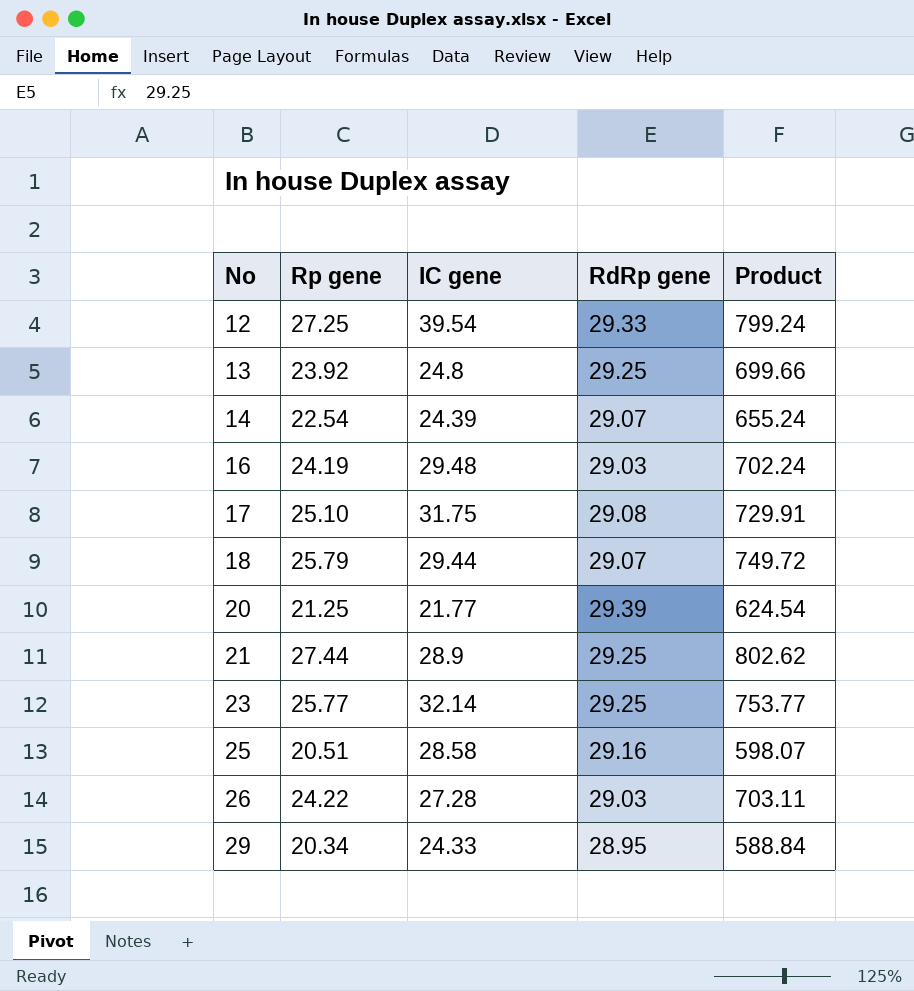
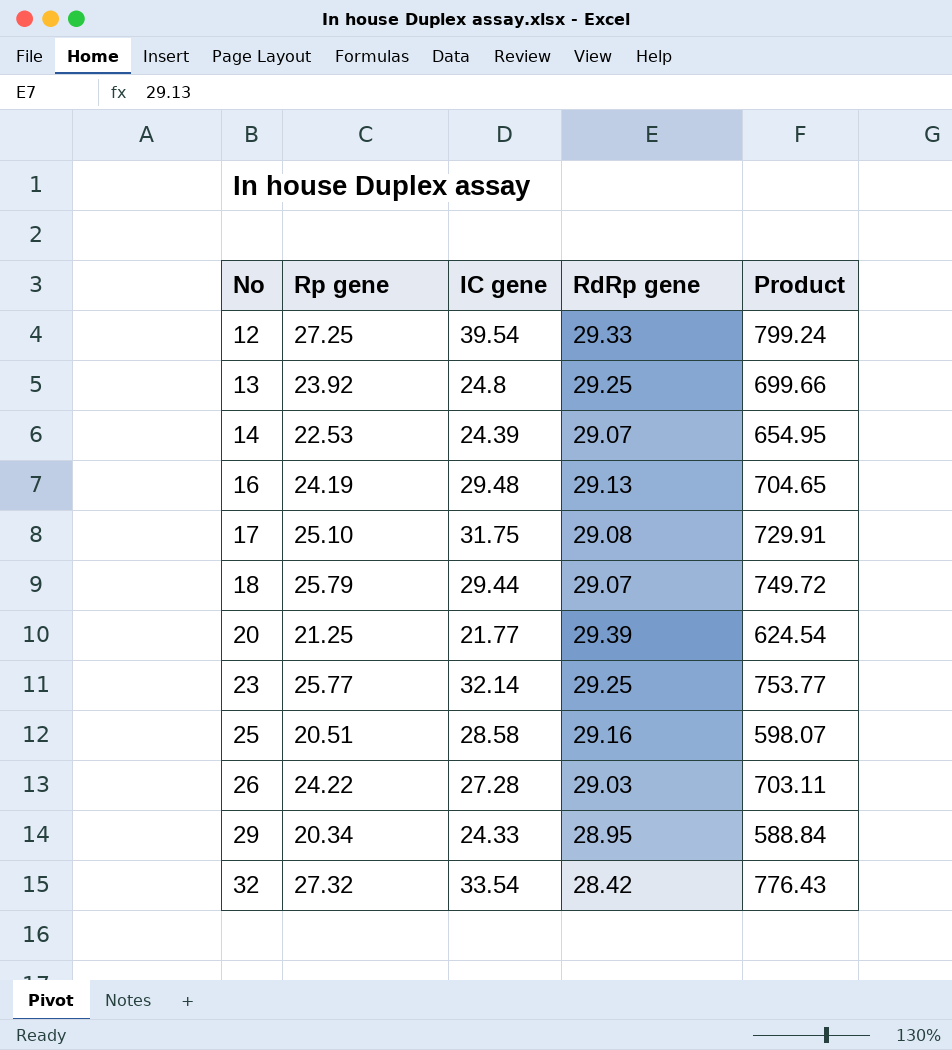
row 21: 27.44 | 28.9 | 29.25 | 802.62 -> none
14 | Rp gene: 22.54 -> 22.53
14 | Product: 655.24 -> 654.95
16 | RdRp gene: 29.03 -> 29.13
16 | Product: 702.24 -> 704.65
row 32: none -> 27.32 | 33.54 | 28.42 | 776.43

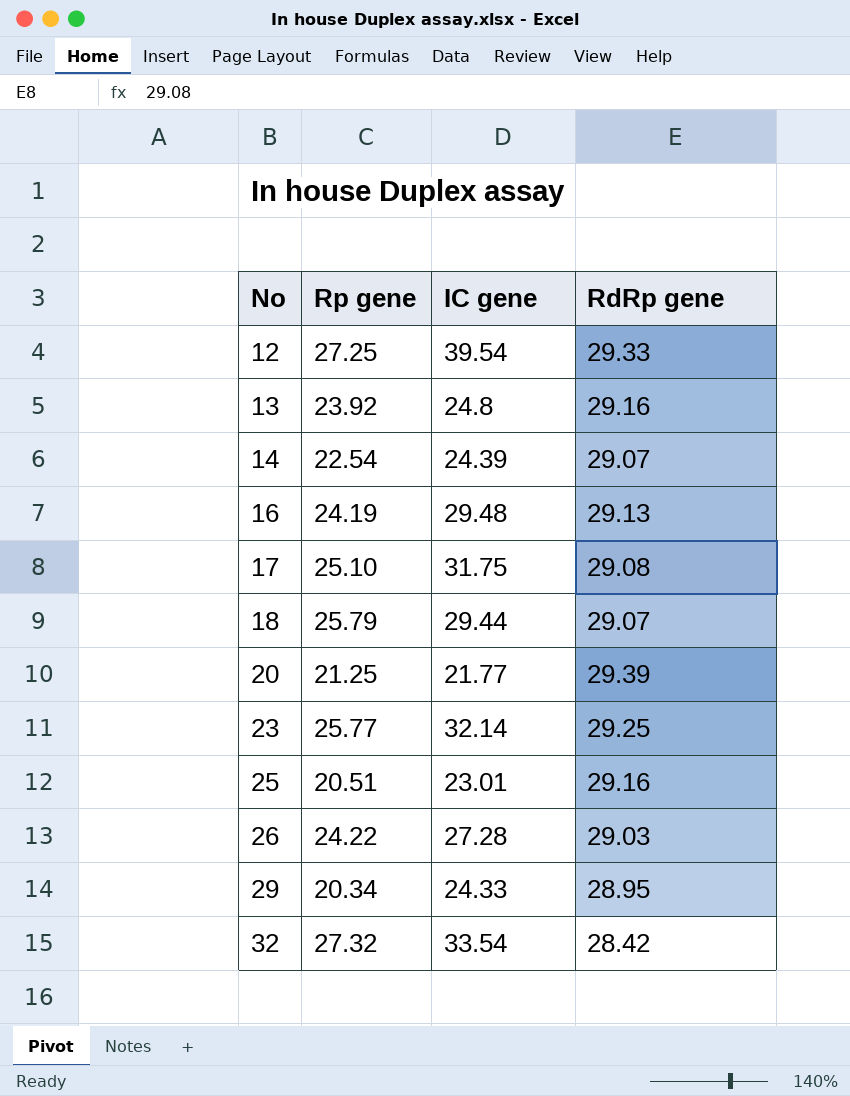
column Product | formula: [Rp gene] * [RdRp gene] -> none
13 | RdRp gene: 29.25 -> 29.16
14 | Rp gene: 22.53 -> 22.54
25 | IC gene: 28.58 -> 23.01

